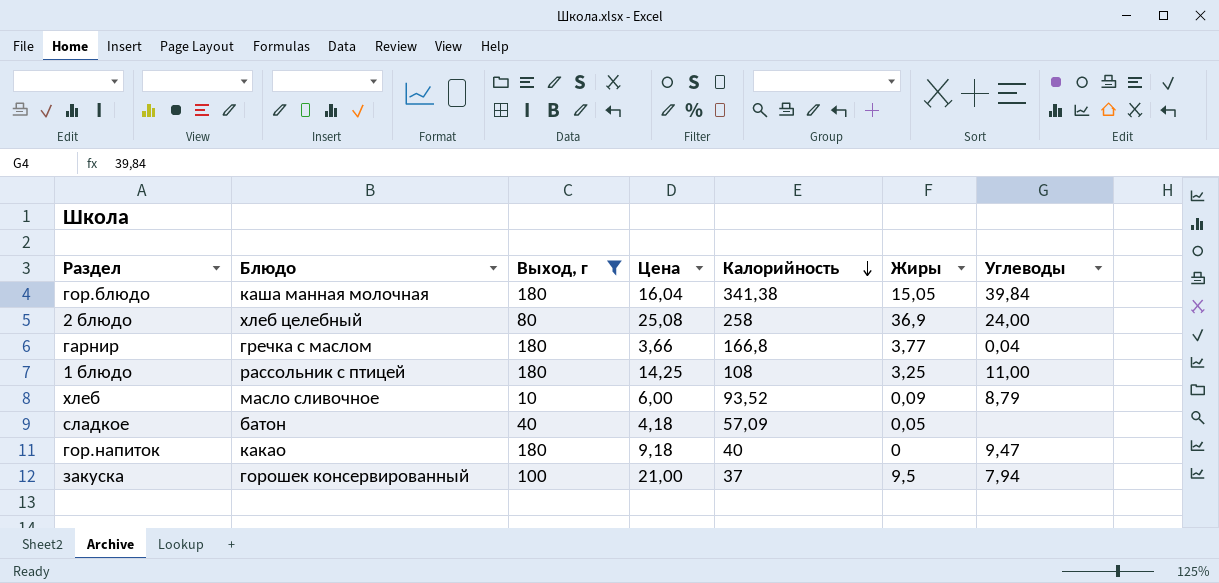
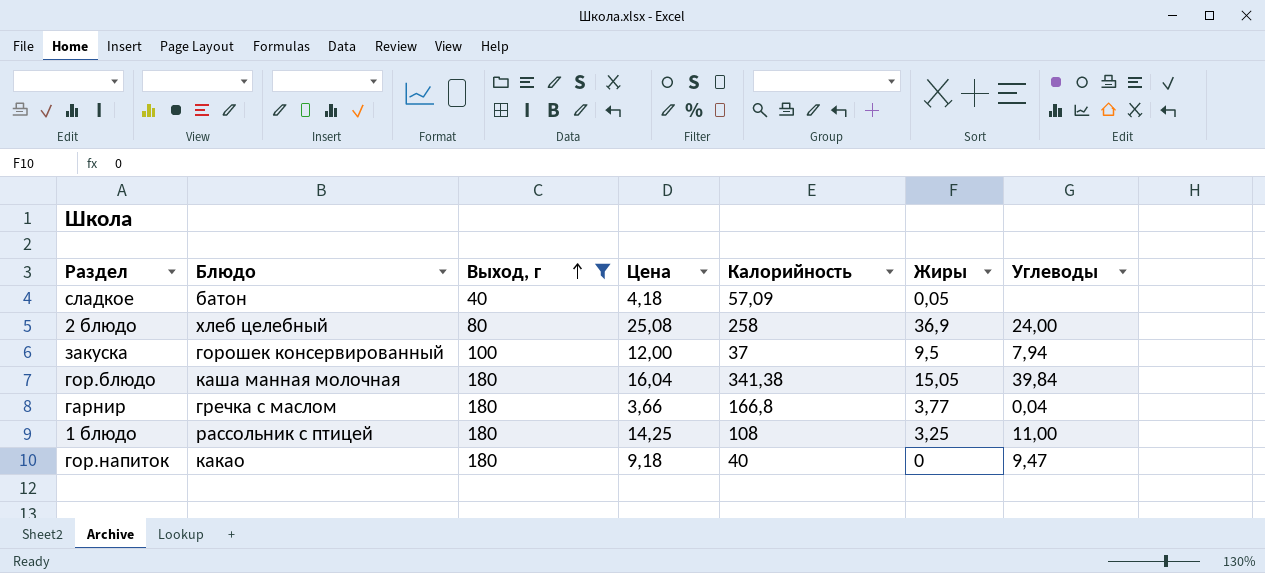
row order: Калорийность descending -> Выход, г ascending
row хлеб: масло сливочное | 10 | 6,00 | 93,52 | 0,09 | 8,79 -> none
закуска | Цена: 21,00 -> 12,00

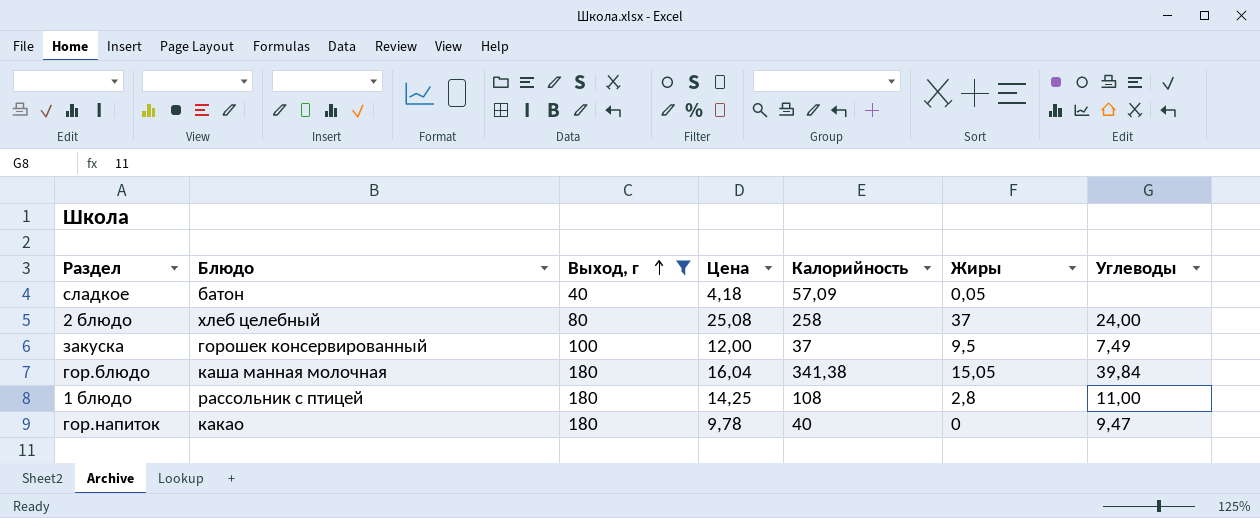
row гарнир: гречка с маслом | 180 | 3,66 | 166,8 | 3,77 | 0,04 -> none
2 блюдо | Жиры: 36,9 -> 37
закуска | Углеводы: 7,94 -> 7,49
1 блюдо | Жиры: 3,25 -> 2,8
гор.напиток | Цена: 9,18 -> 9,78

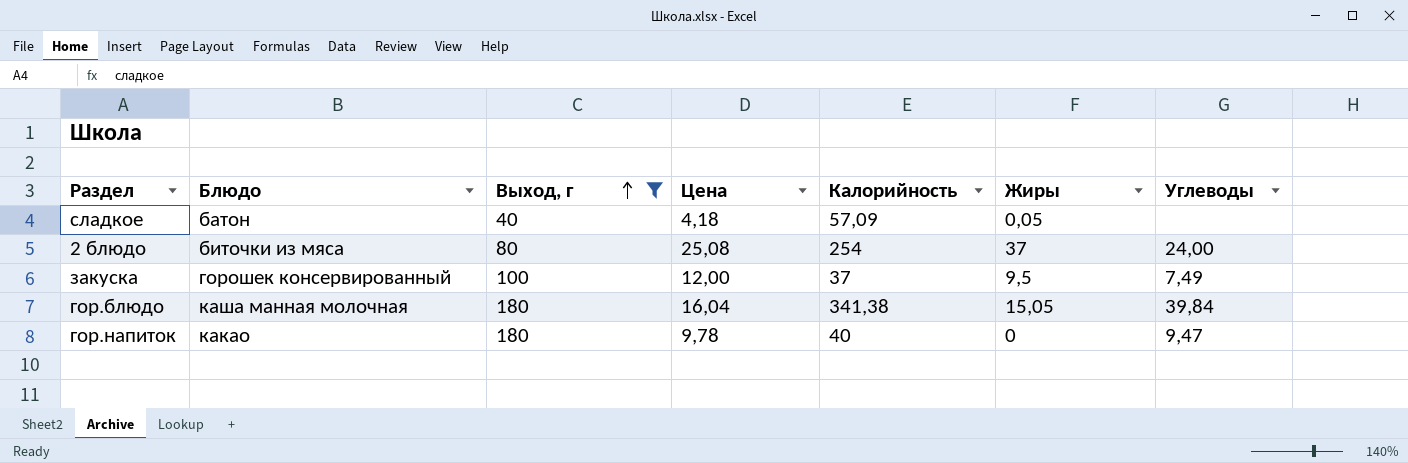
row 1 блюдо: рассольник с птицей | 180 | 14,25 | 108 | 2,8 | 11,00 -> none
2 блюдо | Блюдо: хлеб целебный -> биточки из мяса
2 блюдо | Калорийность: 258 -> 254

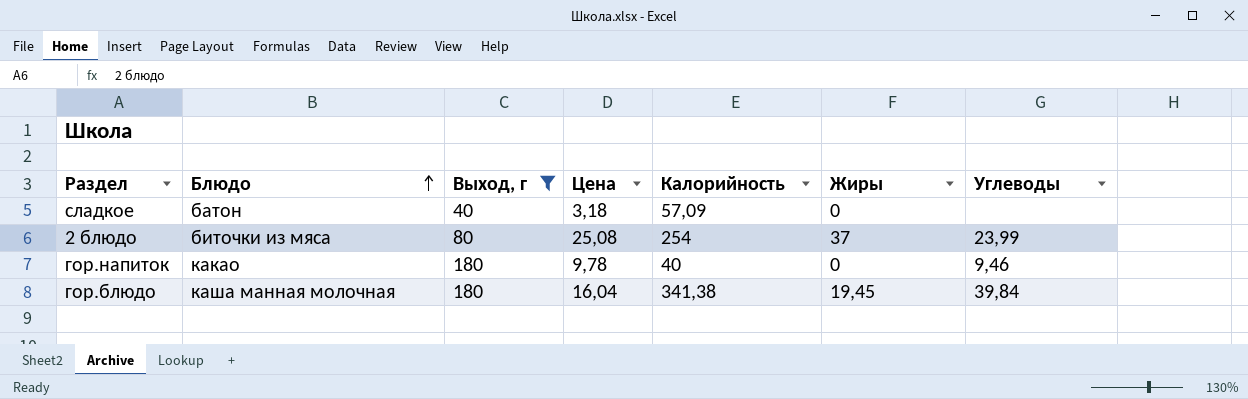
row order: Выход, г ascending -> Блюдо ascending
row закуска: горошек консервированный | 100 | 12,00 | 37 | 9,5 | 7,49 -> none
сладкое | Цена: 4,18 -> 3,18
сладкое | Жиры: 0,05 -> 0
2 блюдо | Углеводы: 24,00 -> 23,99
гор.напиток | Углеводы: 9,47 -> 9,46
гор.блюдо | Жиры: 15,05 -> 19,45

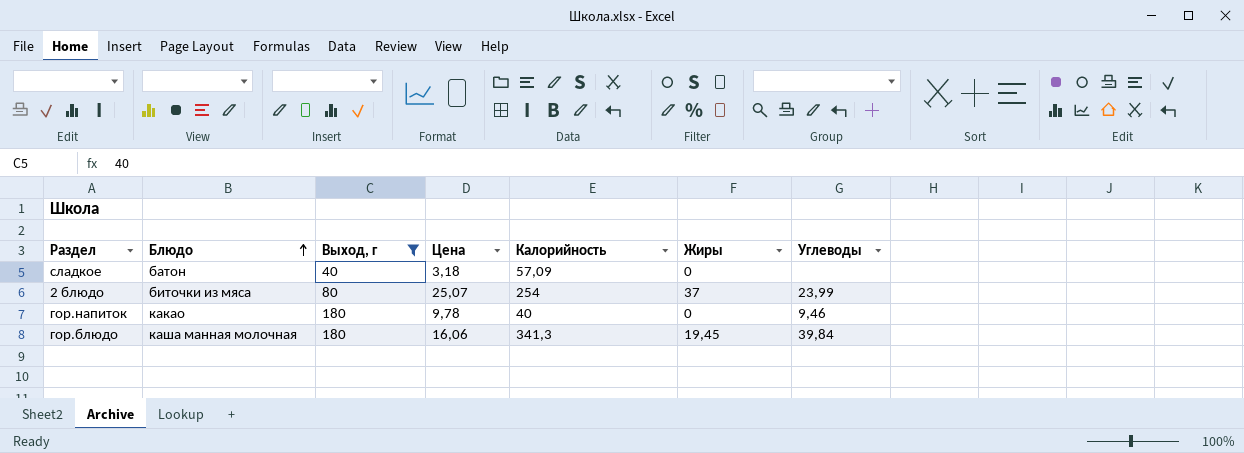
2 блюдо | Цена: 25,08 -> 25,07
гор.блюдо | Цена: 16,04 -> 16,06
гор.блюдо | Калорийность: 341,38 -> 341,3

